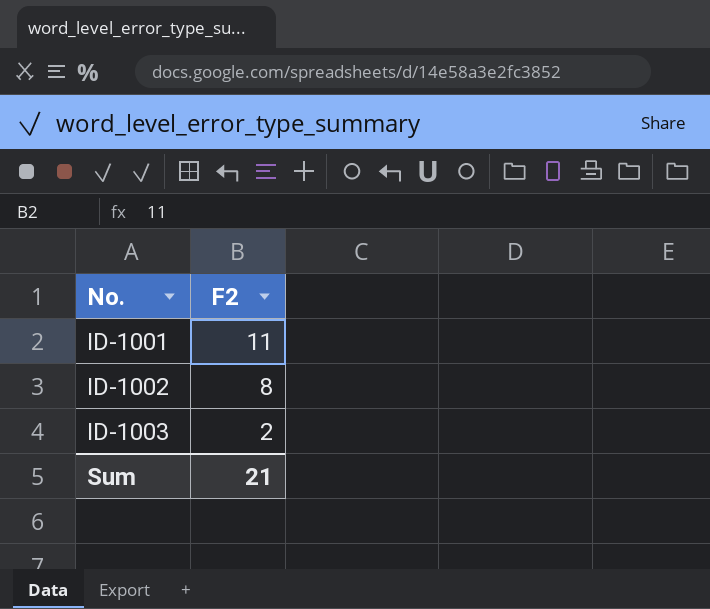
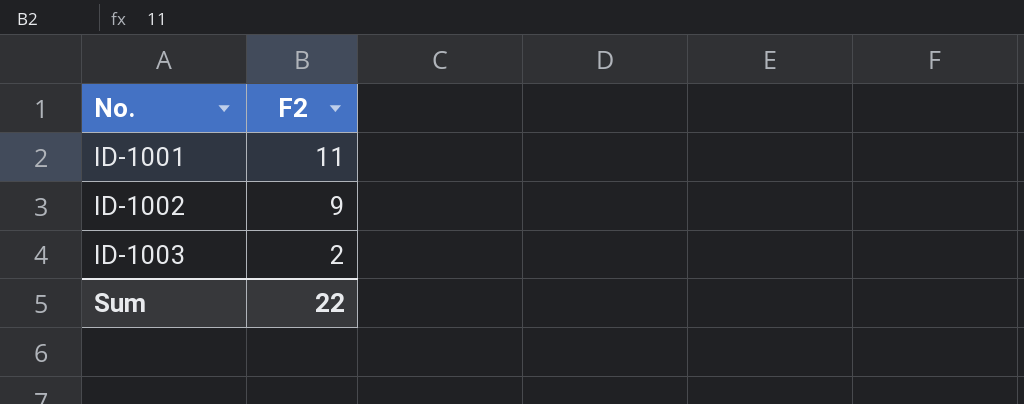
ID-1002 | F2: 8 -> 9
Sum | F2: 21 -> 22

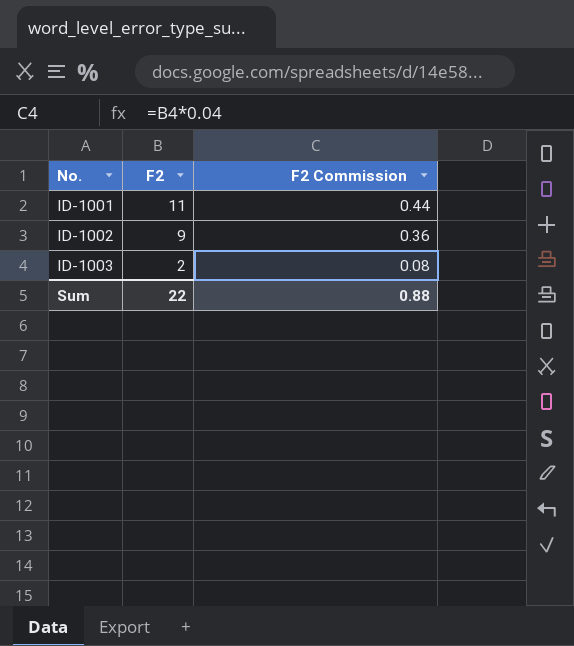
column F2 Commission | formula: none -> [F2] * 0.04

